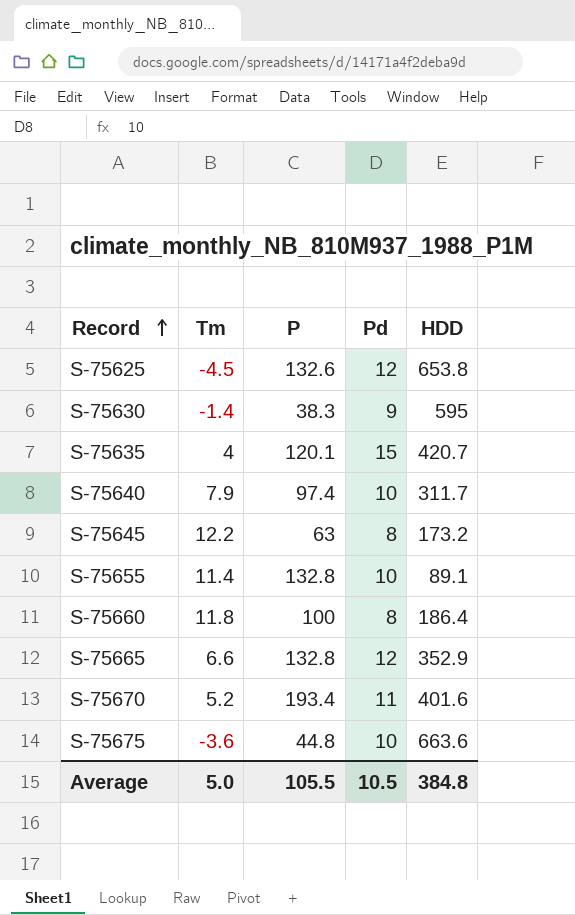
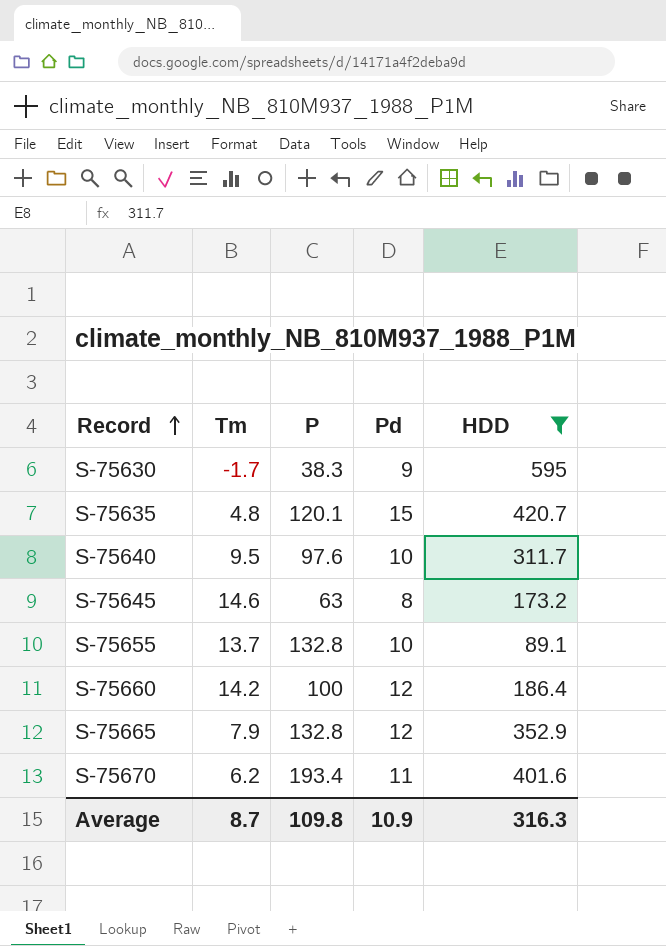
filter: none -> HDD <= 595
S-75630 | Tm: -1.4 -> -1.7
S-75635 | Tm: 4 -> 4.8
S-75640 | Tm: 7.9 -> 9.5
S-75640 | P: 97.4 -> 97.6
S-75645 | Tm: 12.2 -> 14.6
S-75655 | Tm: 11.4 -> 13.7
S-75660 | Tm: 11.8 -> 14.2
S-75660 | Pd: 8 -> 12
S-75665 | Tm: 6.6 -> 7.9
S-75670 | Tm: 5.2 -> 6.2
Average | Tm: 5.0 -> 8.7
Average | P: 105.5 -> 109.8
Average | Pd: 10.5 -> 10.9
Average | HDD: 384.8 -> 316.3

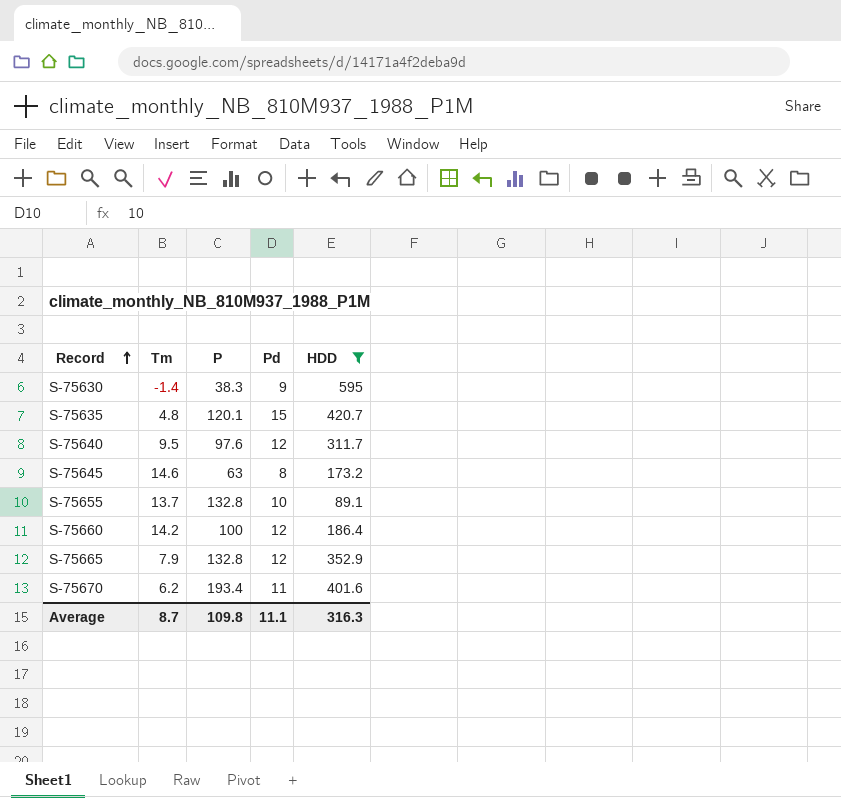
S-75630 | Tm: -1.7 -> -1.4
S-75640 | Pd: 10 -> 12
Average | Pd: 10.9 -> 11.1

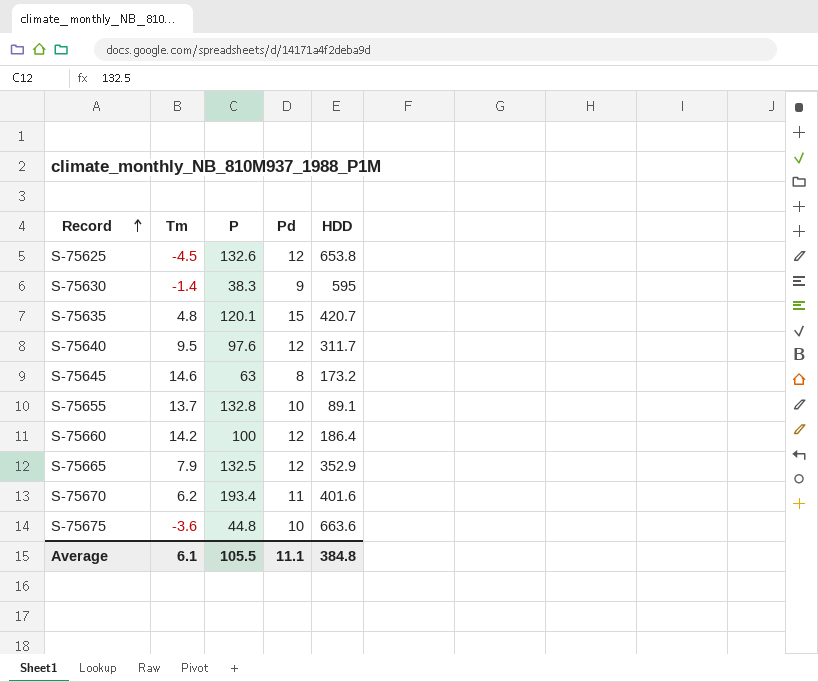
filter: HDD <= 595 -> none
S-75665 | P: 132.8 -> 132.5
Average | Tm: 8.7 -> 6.1
Average | P: 109.8 -> 105.5
Average | HDD: 316.3 -> 384.8

